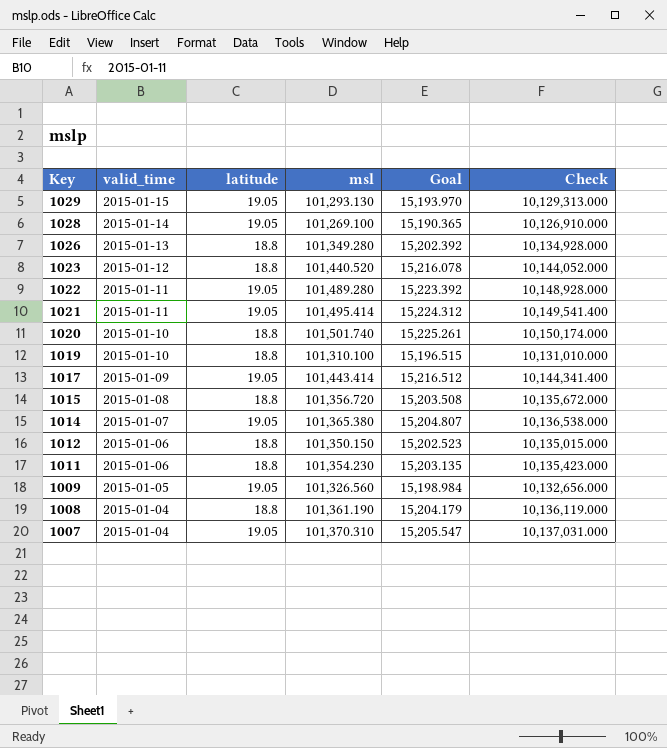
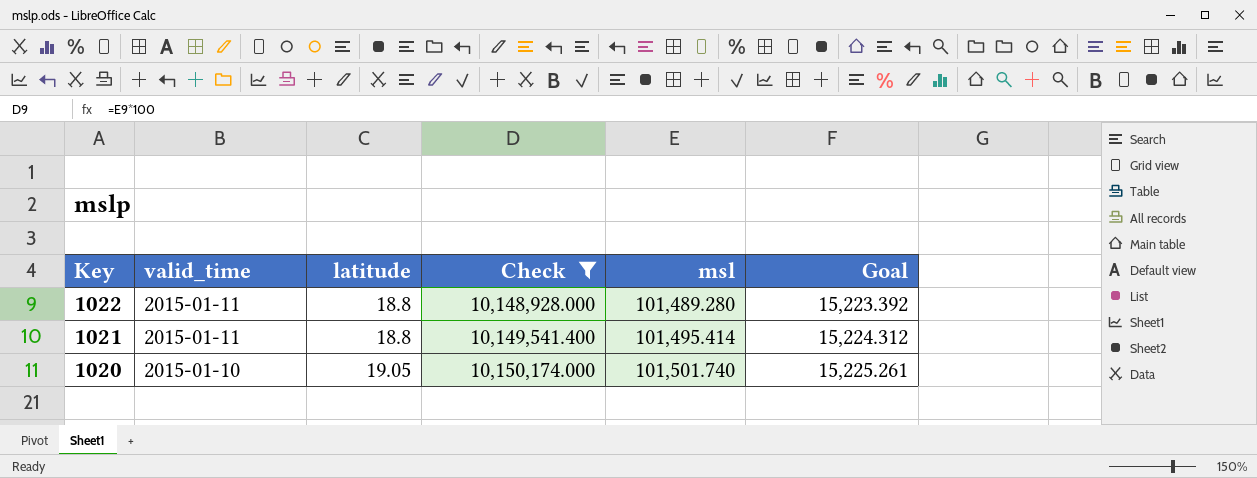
filter: none -> Check >= 10,148,928.000
column Check | position: 6 -> 4
1022 | latitude: 19.05 -> 18.8
1021 | latitude: 19.05 -> 18.8
1020 | latitude: 18.8 -> 19.05

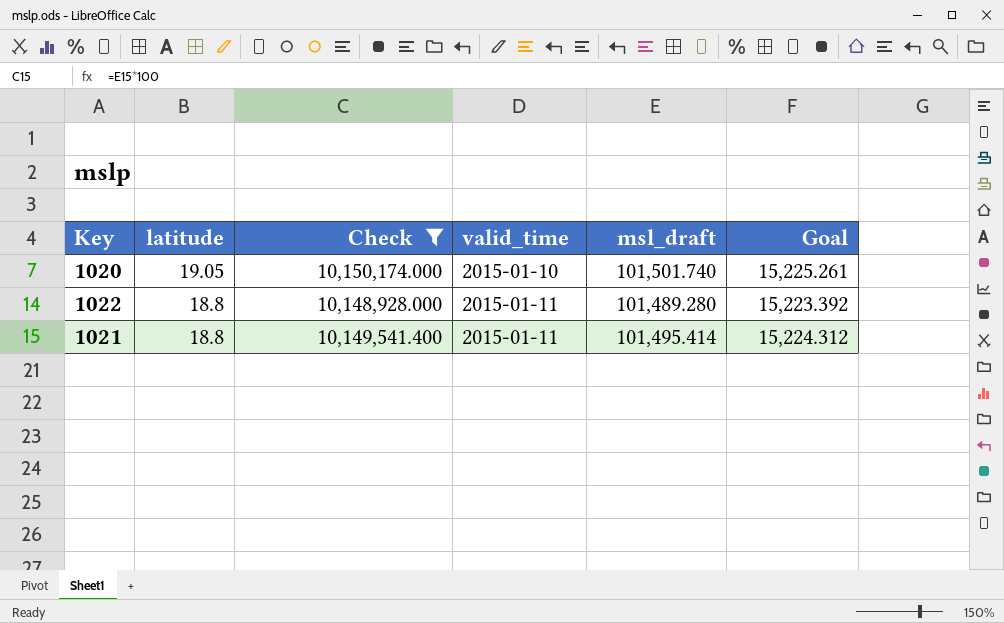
row order: Key descending -> latitude descending
column valid_time | position: 2 -> 4
column name: msl -> msl_draft

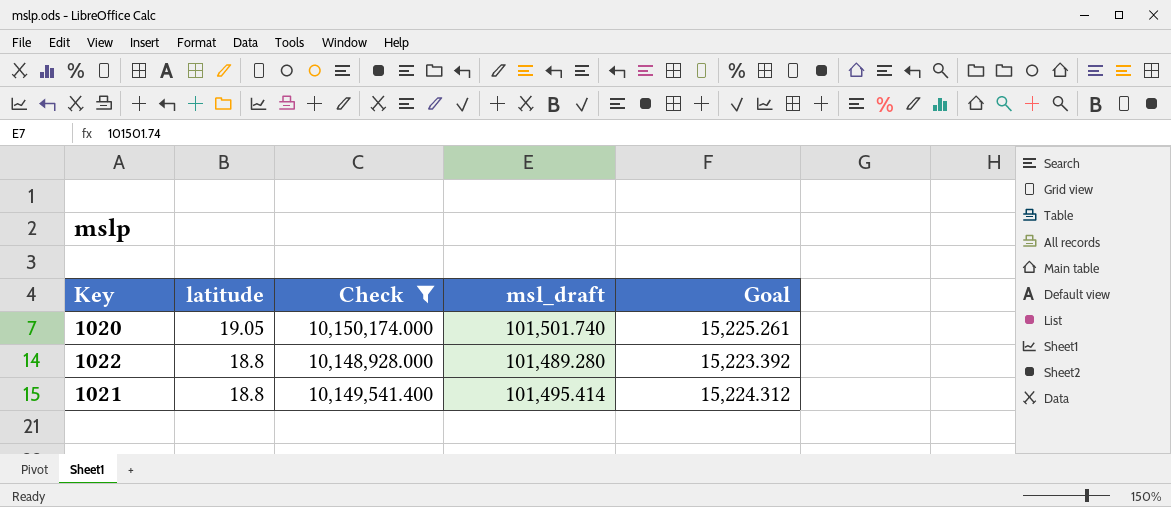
column valid_time | position: 4 -> none

